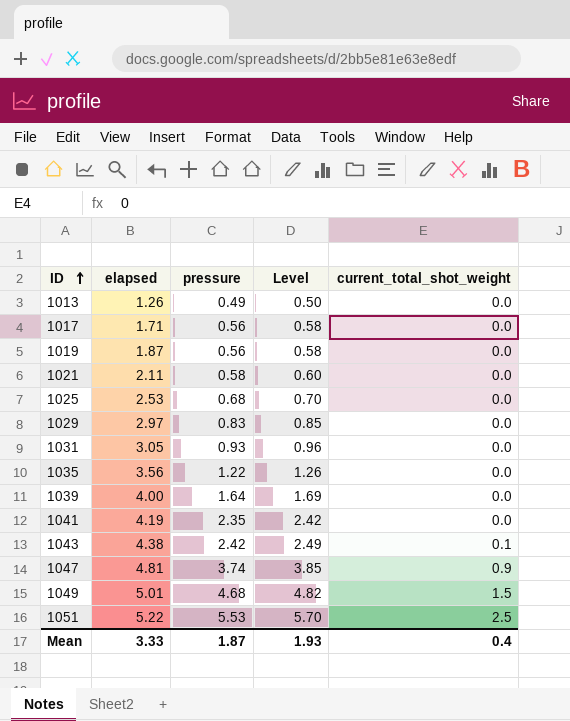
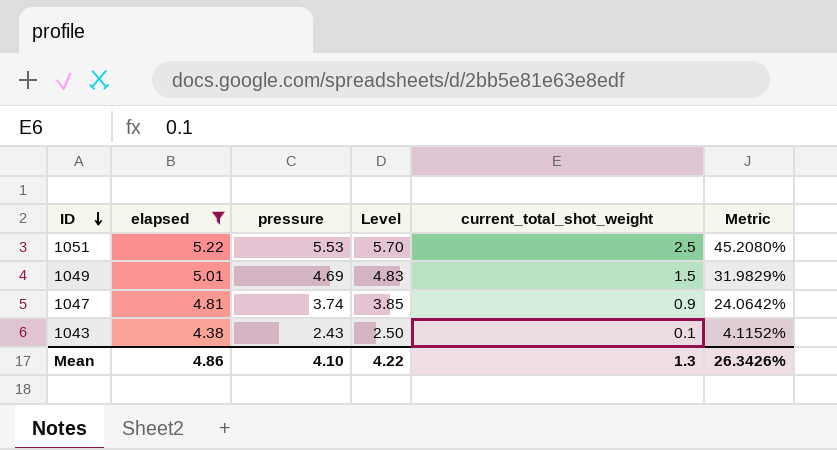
filter: none -> elapsed >= 4.38
row order: ID ascending -> ID descending
column Metric | formula: none -> [current_total_shot_weight] / [pressure]
1049 | pressure: 4.68 -> 4.69
1049 | Level: 4.82 -> 4.83
1043 | pressure: 2.42 -> 2.43
1043 | Level: 2.49 -> 2.50
Mean | elapsed: 3.33 -> 4.86
Mean | pressure: 1.87 -> 4.10
Mean | Level: 1.93 -> 4.22
Mean | current_total_shot_weight: 0.4 -> 1.3

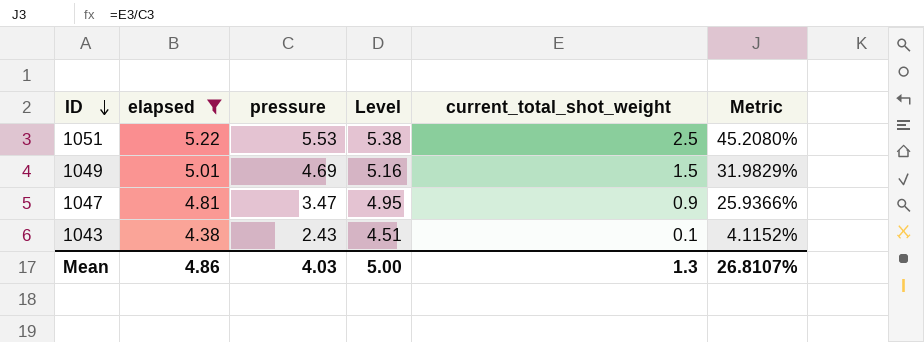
column Level | formula: [pressure] * 1.03 -> [elapsed] * 1.03
1047 | pressure: 3.74 -> 3.47
1047 | Metric: 24.0642% -> 25.9366%
Mean | pressure: 4.10 -> 4.03
Mean | Level: 4.22 -> 5.00
Mean | Metric: 26.3426% -> 26.8107%

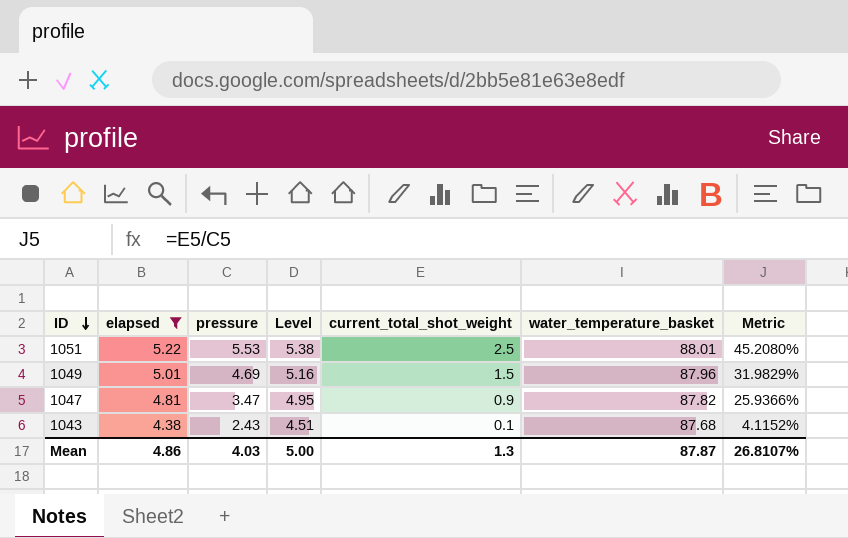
column water_temperature_basket | position: none -> 6

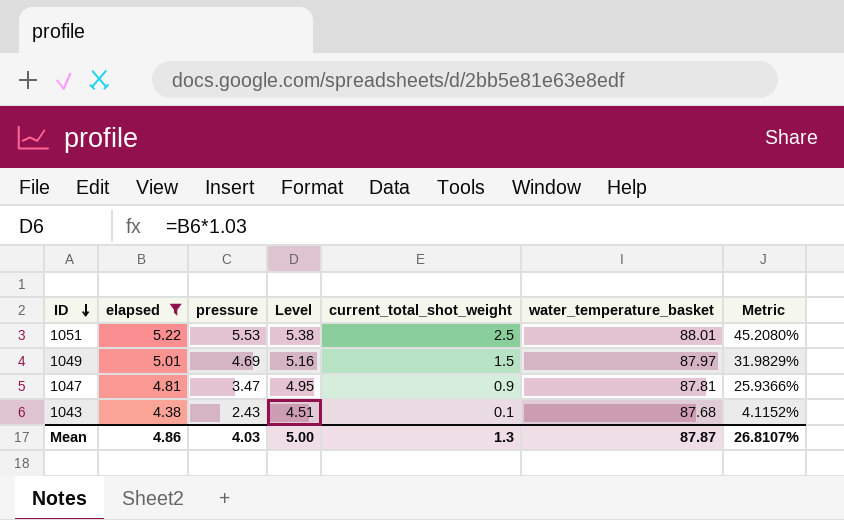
1049 | water_temperature_basket: 87.96 -> 87.97
1047 | water_temperature_basket: 87.82 -> 87.81

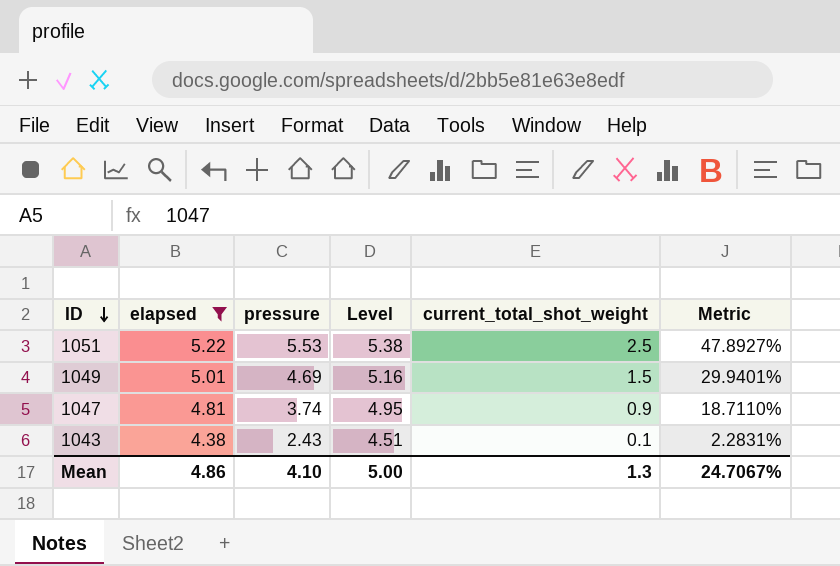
column water_temperature_basket | position: 6 -> none
column Metric | formula: [current_total_shot_weight] / [pressure] -> [current_total_shot_weight] / [elapsed]
1047 | pressure: 3.47 -> 3.74
Mean | pressure: 4.03 -> 4.10
Mean | Metric: 26.8107% -> 24.7067%

